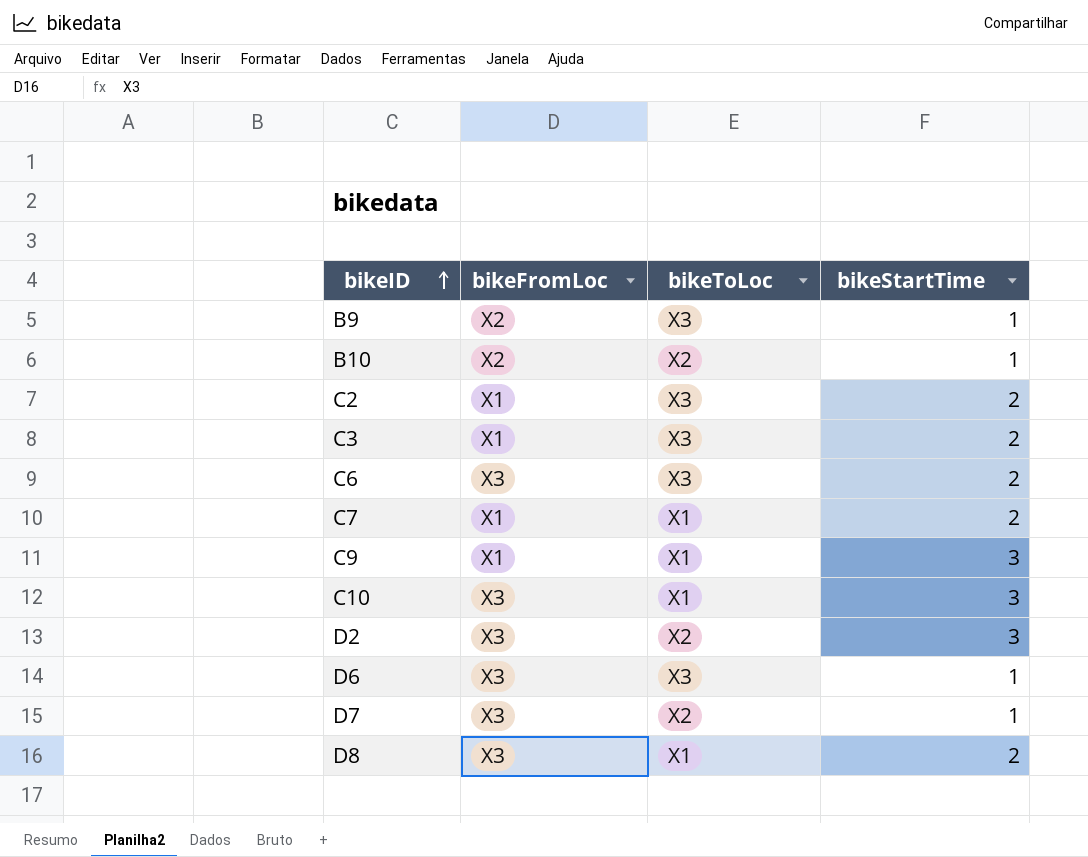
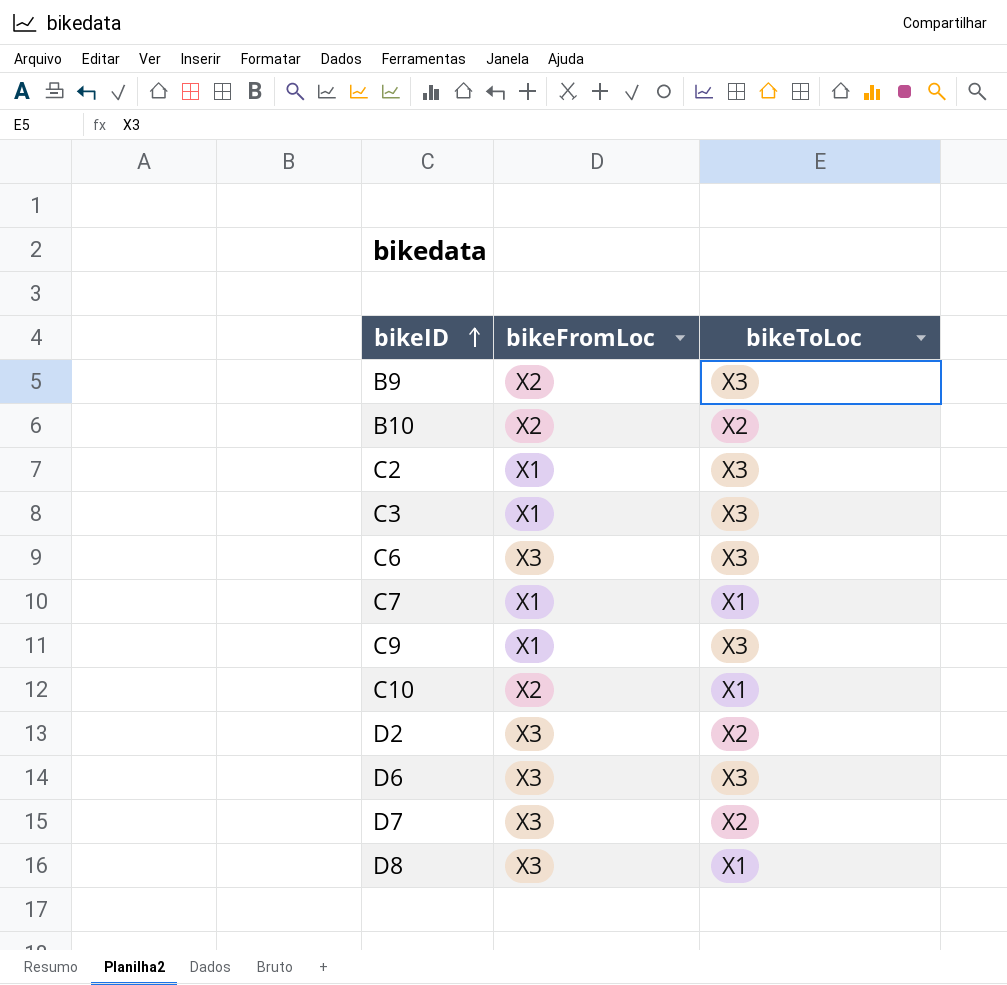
column bikeStartTime | position: 4 -> none
C9 | bikeToLoc: X1 -> X3
C10 | bikeFromLoc: X3 -> X2

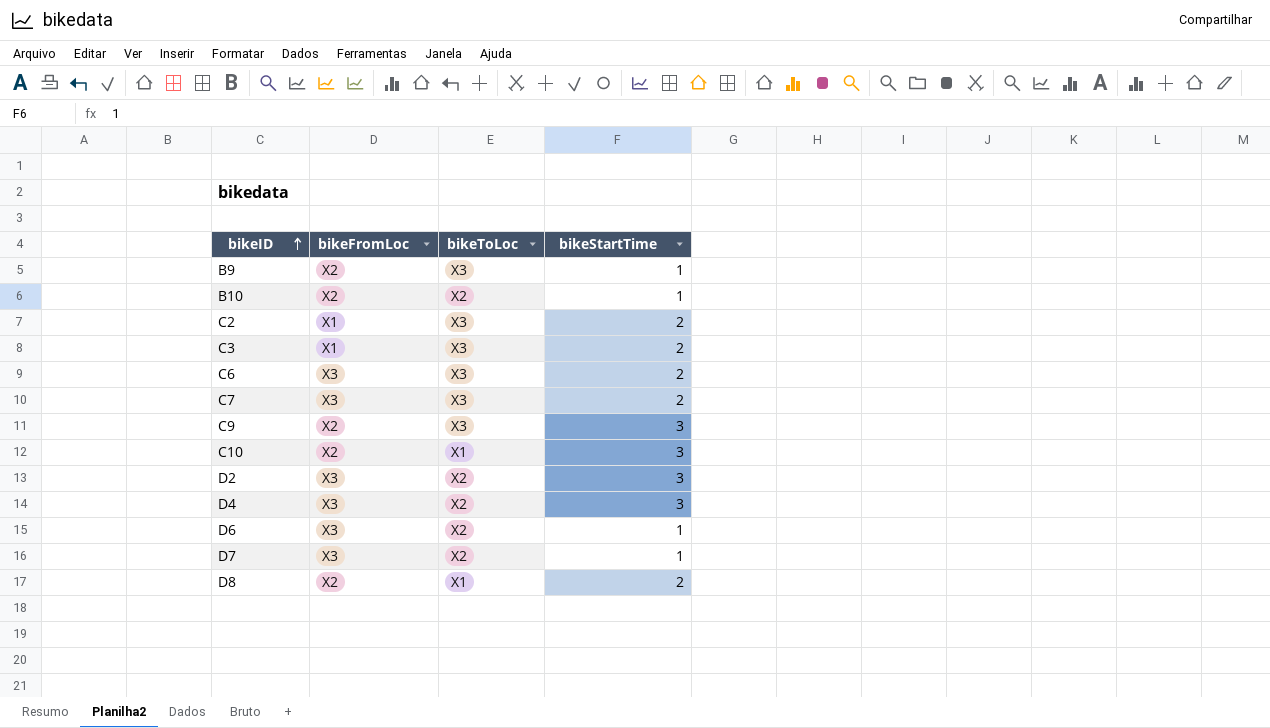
column bikeStartTime | position: none -> 4
C7 | bikeFromLoc: X1 -> X3
C7 | bikeToLoc: X1 -> X3
C9 | bikeFromLoc: X1 -> X2
row D4: none -> X3 | X2 | 3
D6 | bikeToLoc: X3 -> X2
D8 | bikeFromLoc: X3 -> X2

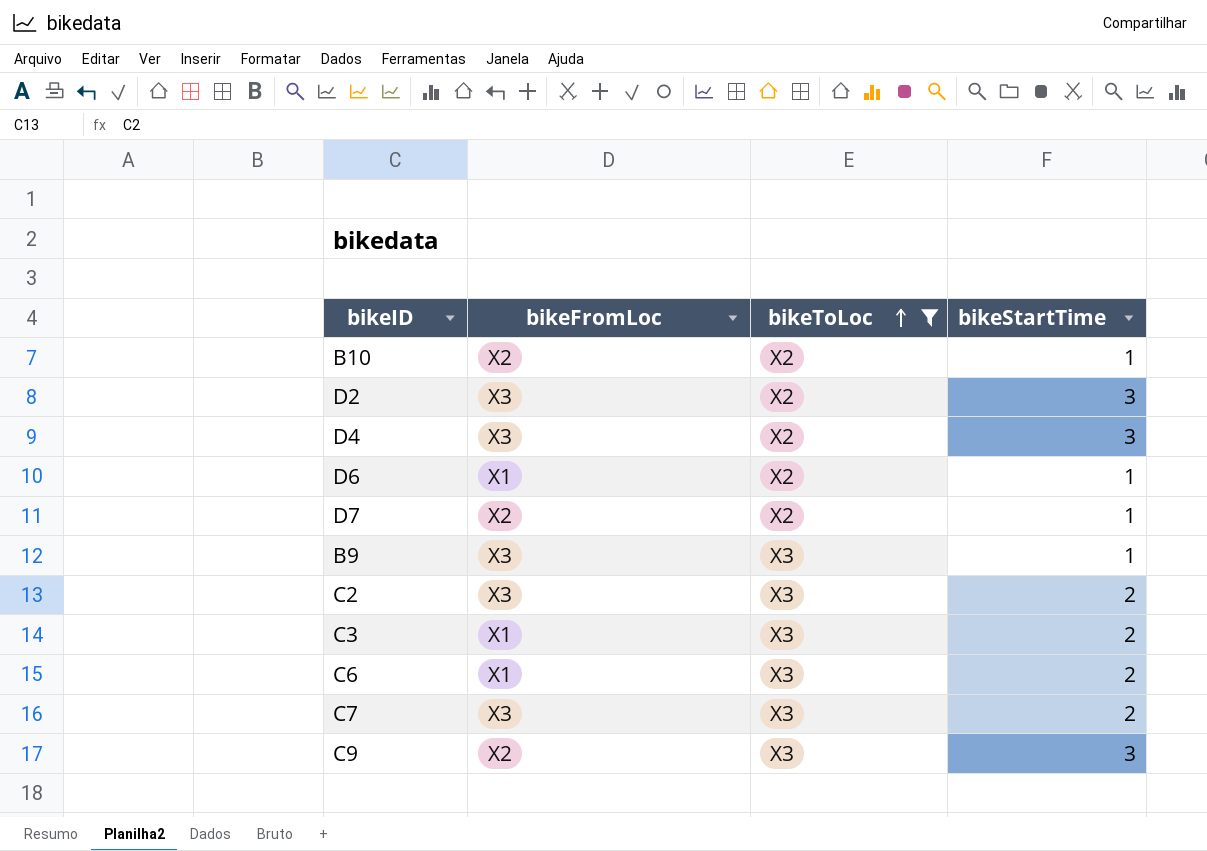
filter: none -> bikeToLoc != X1
row order: bikeID ascending -> bikeToLoc ascending
D6 | bikeFromLoc: X3 -> X1
D7 | bikeFromLoc: X3 -> X2
B9 | bikeFromLoc: X2 -> X3
C2 | bikeFromLoc: X1 -> X3
C6 | bikeFromLoc: X3 -> X1

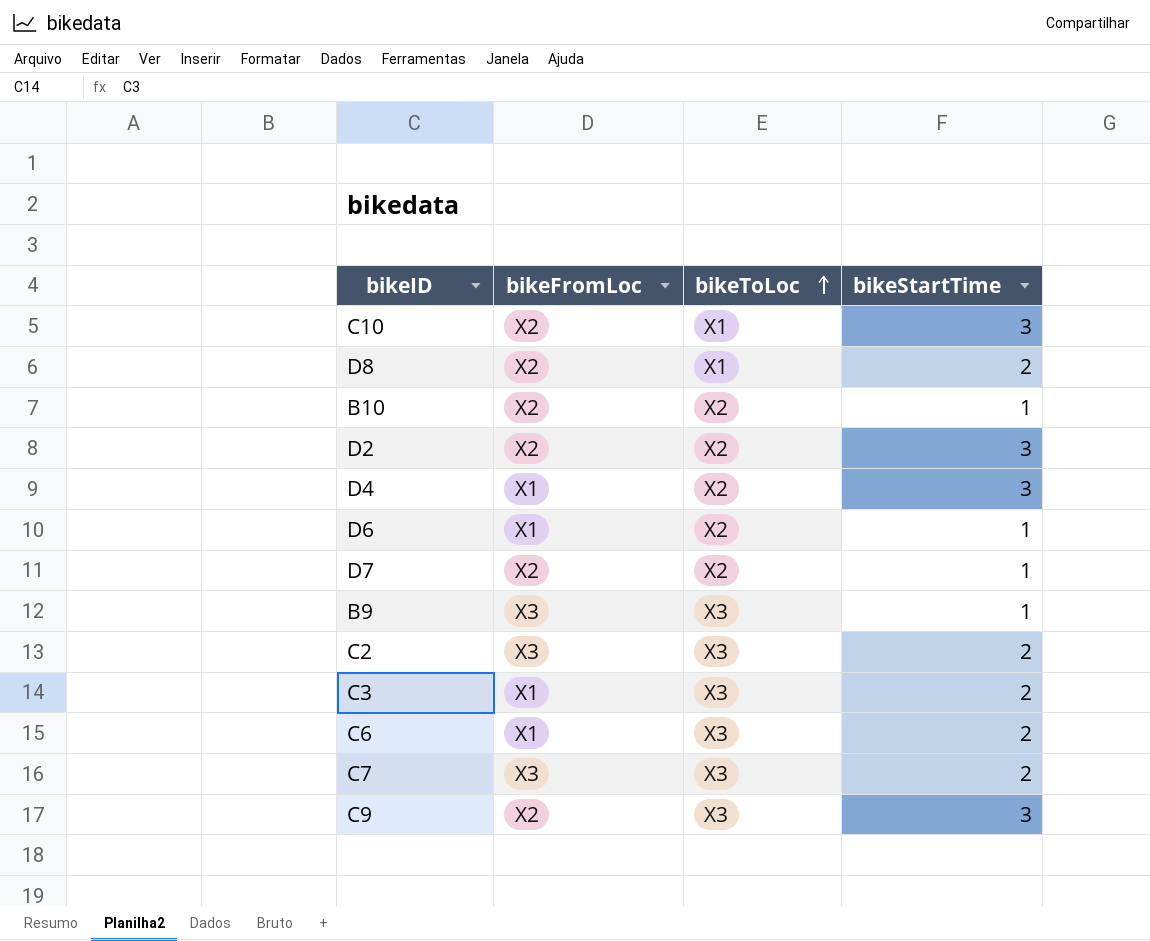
filter: bikeToLoc != X1 -> none
D2 | bikeFromLoc: X3 -> X2
D4 | bikeFromLoc: X3 -> X1

